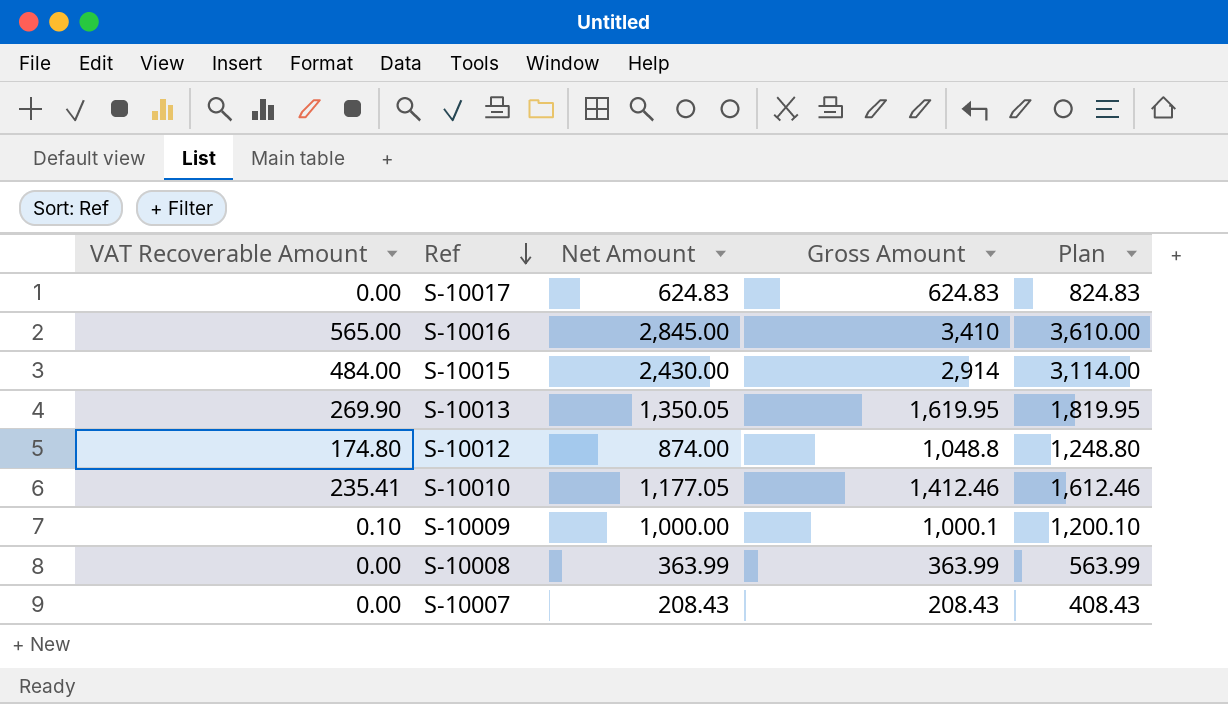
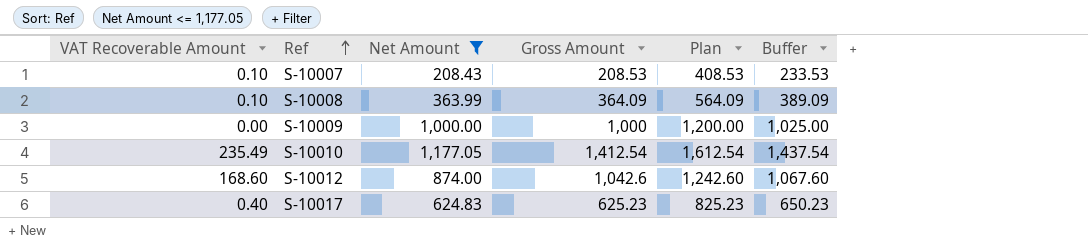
filter: none -> Net Amount <= 1,177.05
row order: Ref descending -> Ref ascending
column Buffer | formula: none -> [Gross Amount] + 25
S-10007 | VAT Recoverable Amount: 0.00 -> 0.10
S-10007 | Gross Amount: 208.43 -> 208.53
S-10007 | Plan: 408.43 -> 408.53
S-10008 | VAT Recoverable Amount: 0.00 -> 0.10
S-10008 | Gross Amount: 363.99 -> 364.09
S-10008 | Plan: 563.99 -> 564.09
S-10009 | VAT Recoverable Amount: 0.10 -> 0.00
S-10009 | Gross Amount: 1,000.1 -> 1,000
S-10009 | Plan: 1,200.10 -> 1,200.00
S-10010 | VAT Recoverable Amount: 235.41 -> 235.49
S-10010 | Gross Amount: 1,412.46 -> 1,412.54
S-10010 | Plan: 1,612.46 -> 1,612.54
S-10012 | VAT Recoverable Amount: 174.80 -> 168.60
S-10012 | Gross Amount: 1,048.8 -> 1,042.6
S-10012 | Plan: 1,248.80 -> 1,242.60
S-10017 | VAT Recoverable Amount: 0.00 -> 0.40
S-10017 | Gross Amount: 624.83 -> 625.23
S-10017 | Plan: 824.83 -> 825.23

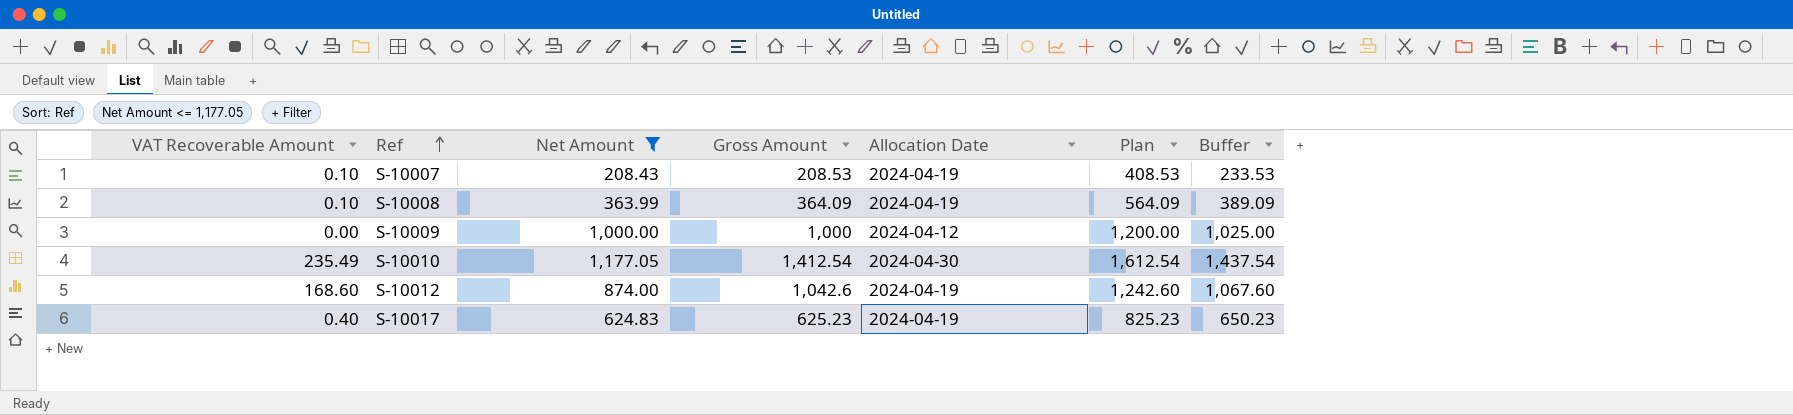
column Allocation Date | position: none -> 5

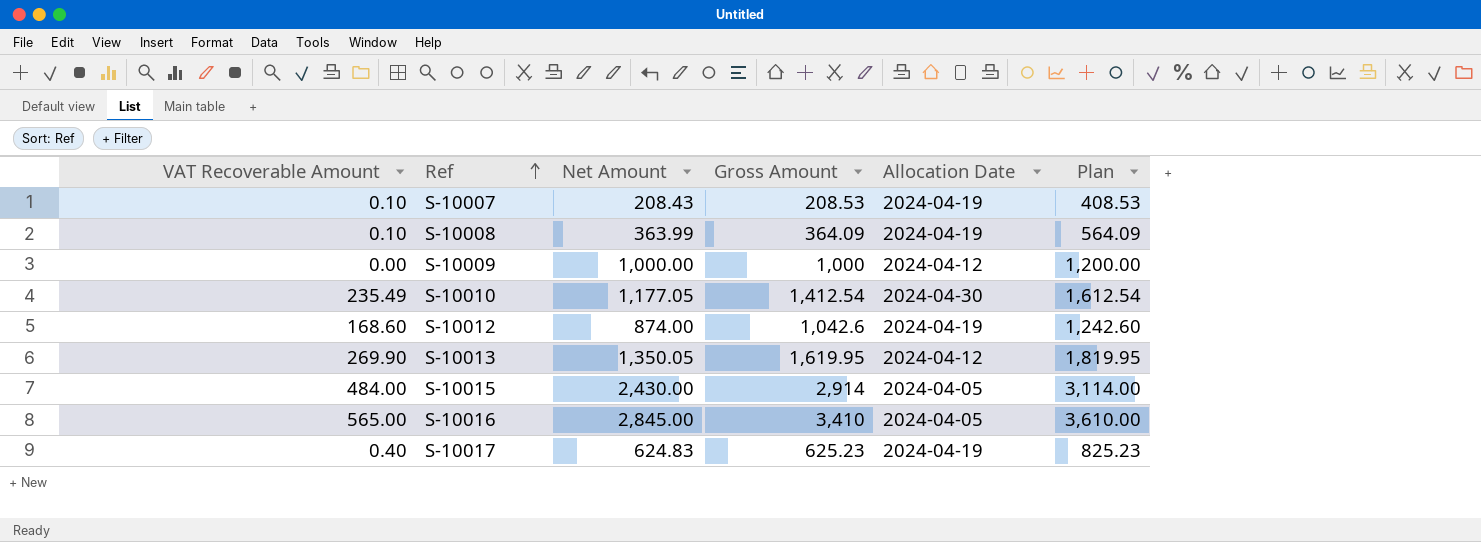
filter: Net Amount <= 1,177.05 -> none
column Buffer | formula: [Gross Amount] + 25 -> none

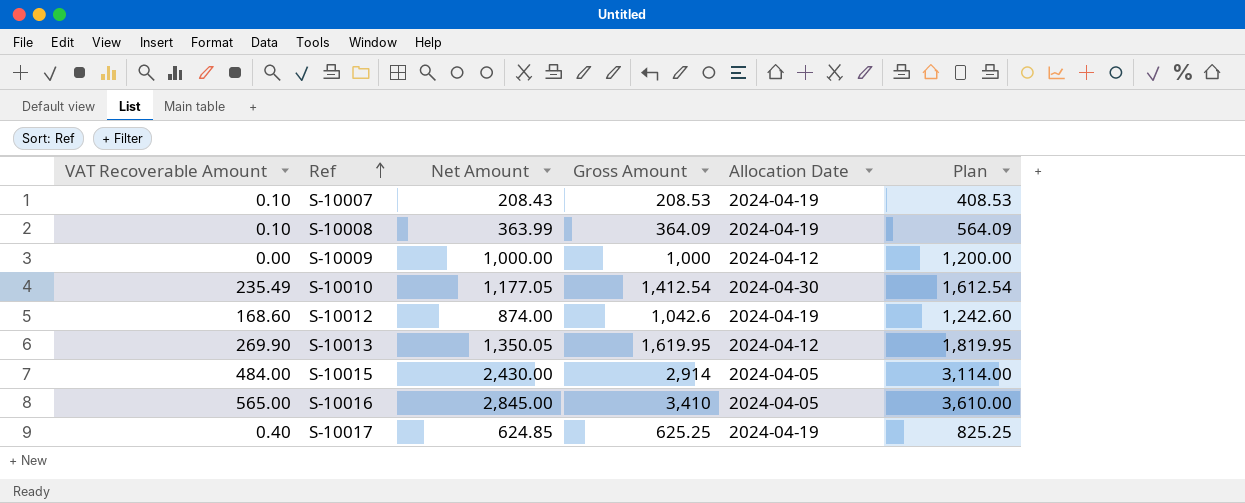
S-10017 | Net Amount: 624.83 -> 624.85
S-10017 | Gross Amount: 625.23 -> 625.25
S-10017 | Plan: 825.23 -> 825.25

